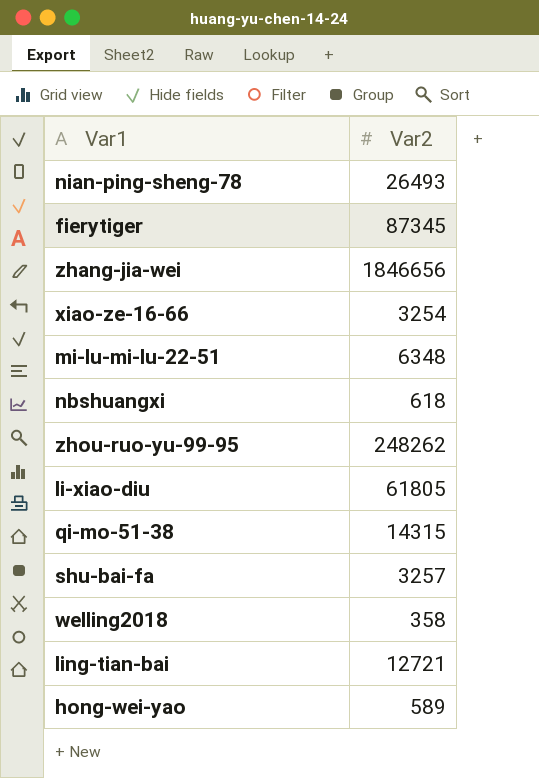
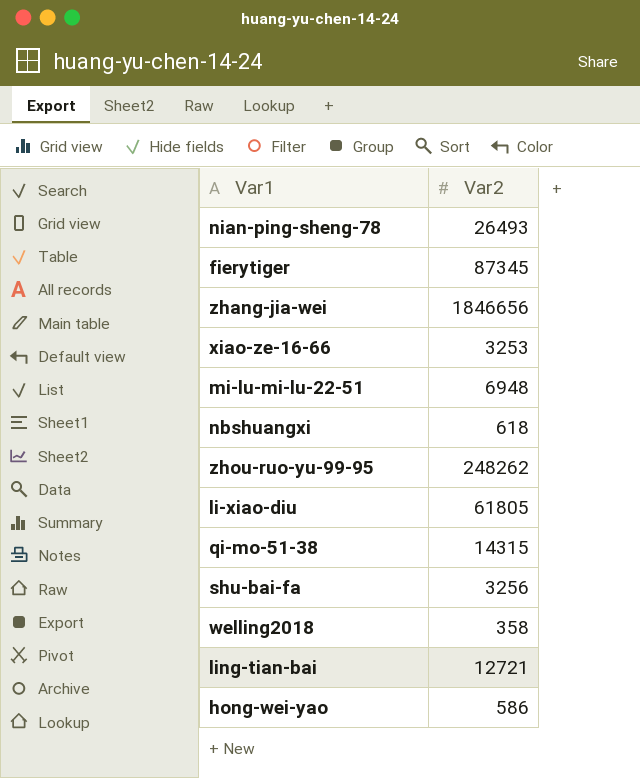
xiao-ze-16-66 | Var2: 3254 -> 3253
mi-lu-mi-lu-22-51 | Var2: 6348 -> 6948
shu-bai-fa | Var2: 3257 -> 3256
hong-wei-yao | Var2: 589 -> 586

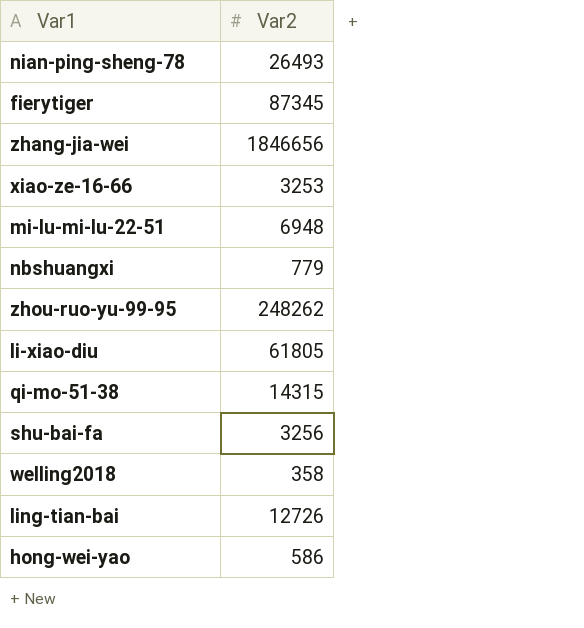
nbshuangxi | Var2: 618 -> 779
ling-tian-bai | Var2: 12721 -> 12726

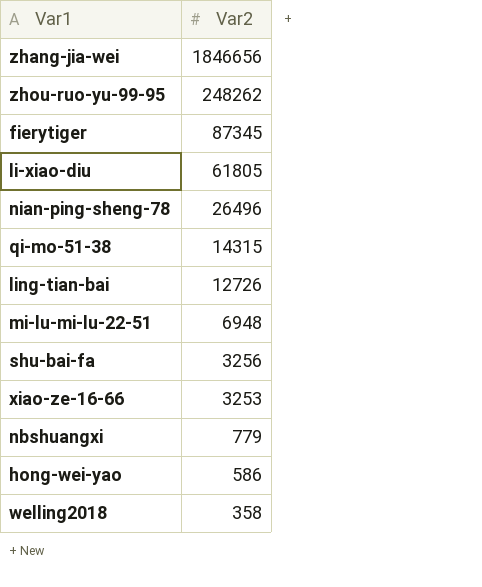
row order: none -> Var2 descending
nian-ping-sheng-78 | Var2: 26493 -> 26496

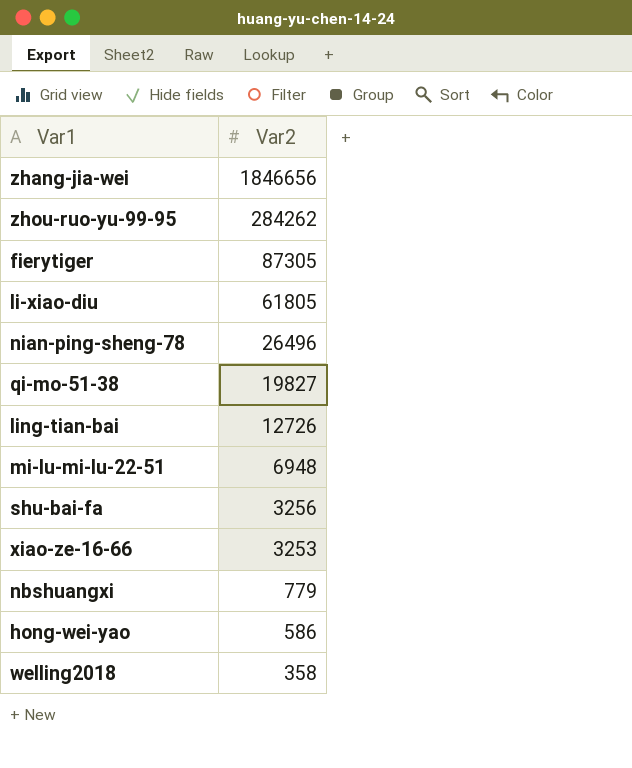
zhou-ruo-yu-99-95 | Var2: 248262 -> 284262
fierytiger | Var2: 87345 -> 87305
qi-mo-51-38 | Var2: 14315 -> 19827

